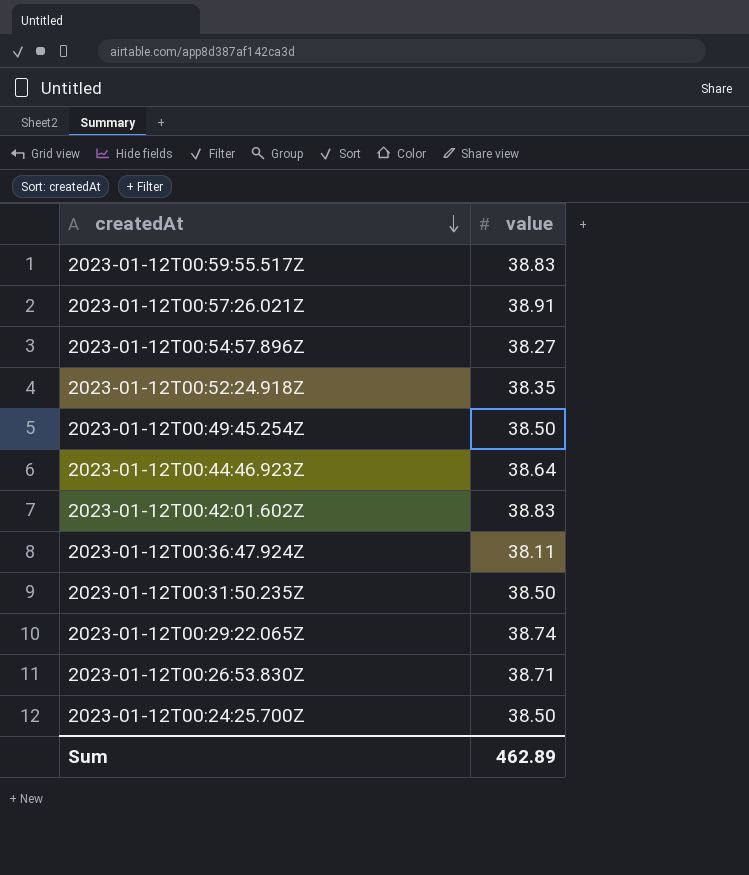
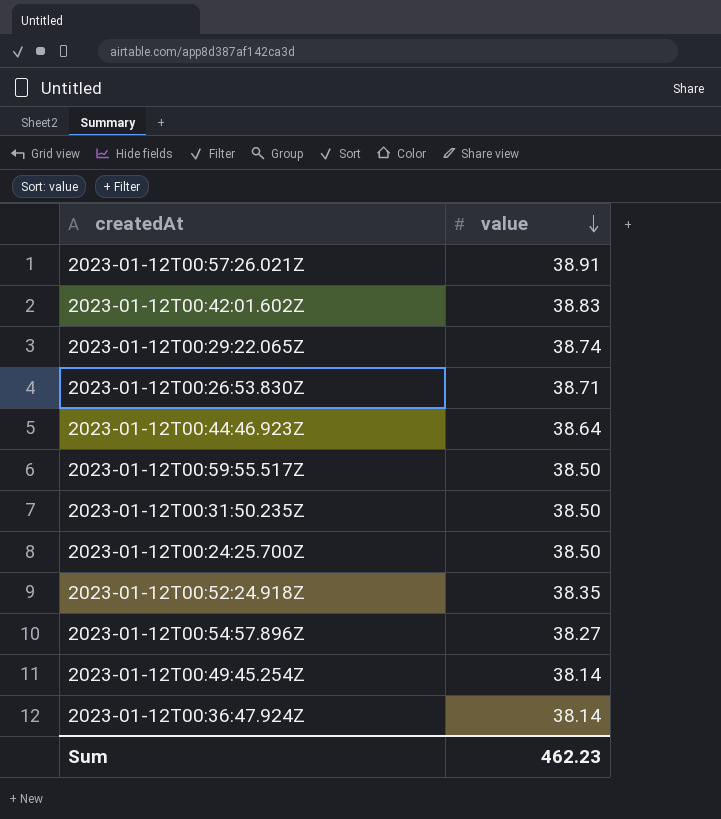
row order: createdAt descending -> value descending
2023-01-12T00:59:55.517Z | value: 38.83 -> 38.50
2023-01-12T00:49:45.254Z | value: 38.50 -> 38.14
2023-01-12T00:36:47.924Z | value: 38.11 -> 38.14
Sum | value: 462.89 -> 462.23

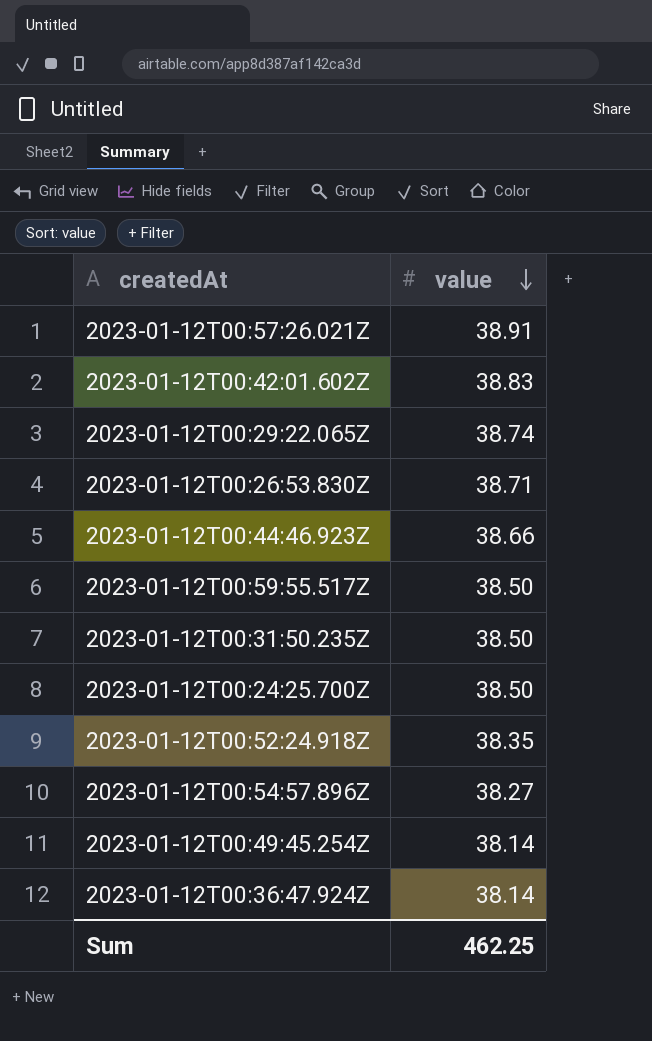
2023-01-12T00:44:46.923Z | value: 38.64 -> 38.66
Sum | value: 462.23 -> 462.25

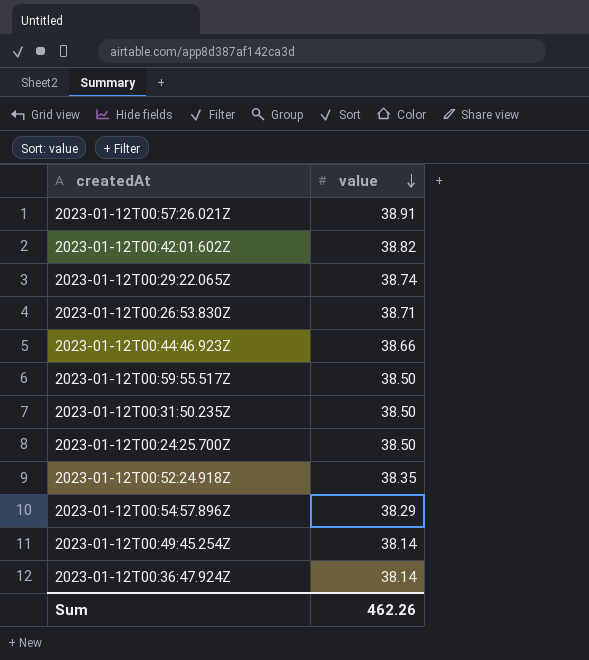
2023-01-12T00:42:01.602Z | value: 38.83 -> 38.82
2023-01-12T00:54:57.896Z | value: 38.27 -> 38.29
Sum | value: 462.25 -> 462.26

